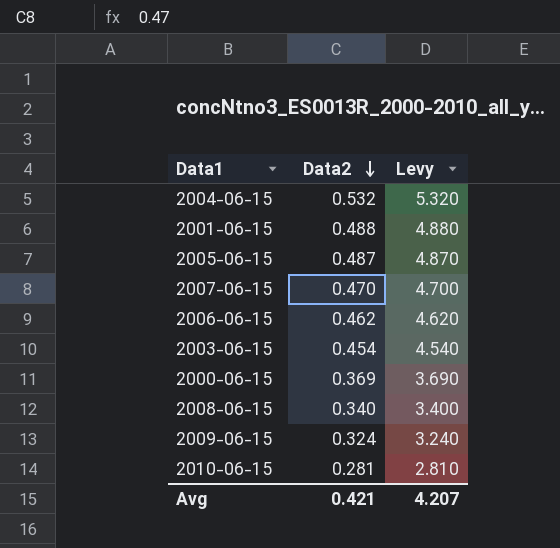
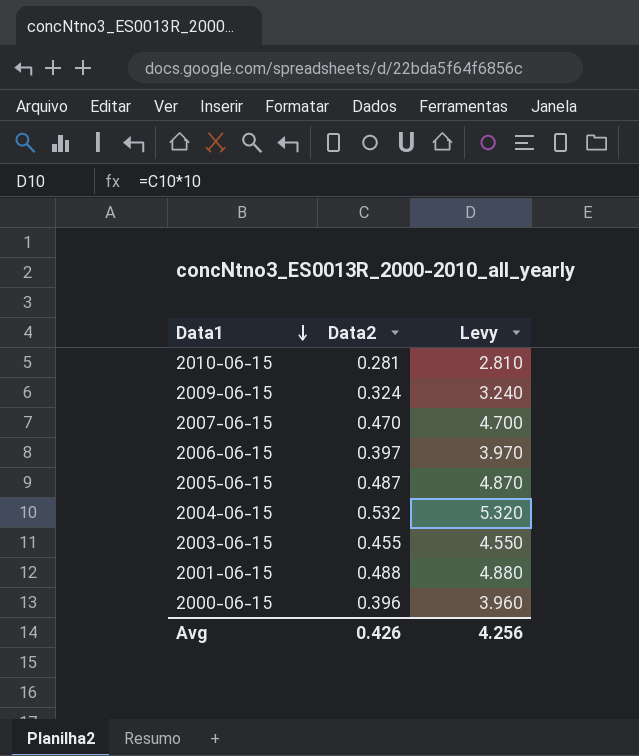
row order: Data2 descending -> Data1 descending
row 2008-06-15: 0.340 | 3.400 -> none
2006-06-15 | Data2: 0.462 -> 0.397
2006-06-15 | Levy: 4.620 -> 3.970
2003-06-15 | Data2: 0.454 -> 0.455
2003-06-15 | Levy: 4.540 -> 4.550
2000-06-15 | Data2: 0.369 -> 0.396
2000-06-15 | Levy: 3.690 -> 3.960
Avg | Data2: 0.421 -> 0.426
Avg | Levy: 4.207 -> 4.256

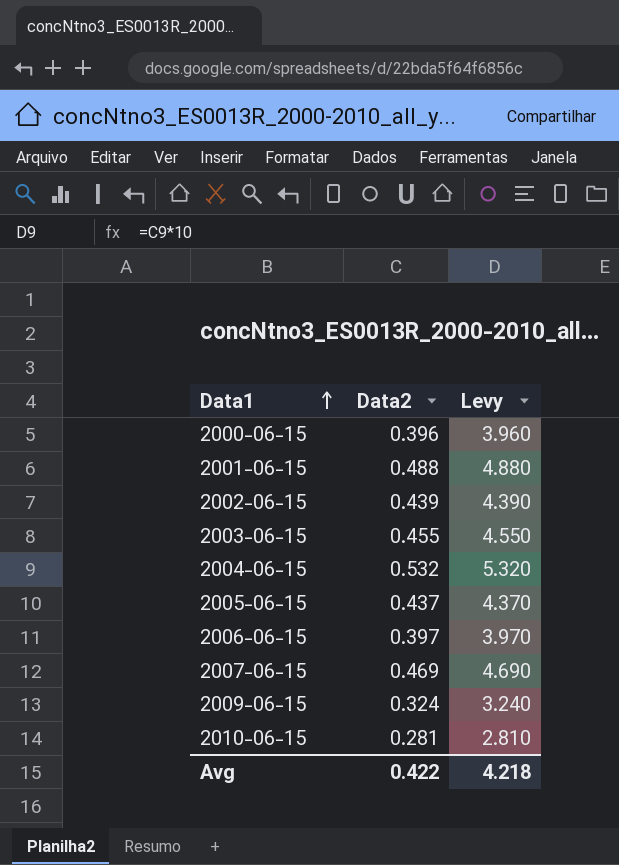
row order: Data1 descending -> Data1 ascending
row 2002-06-15: none -> 0.439 | 4.390
2005-06-15 | Data2: 0.487 -> 0.437
2005-06-15 | Levy: 4.870 -> 4.370
2007-06-15 | Data2: 0.470 -> 0.469
2007-06-15 | Levy: 4.700 -> 4.690
Avg | Data2: 0.426 -> 0.422
Avg | Levy: 4.256 -> 4.218

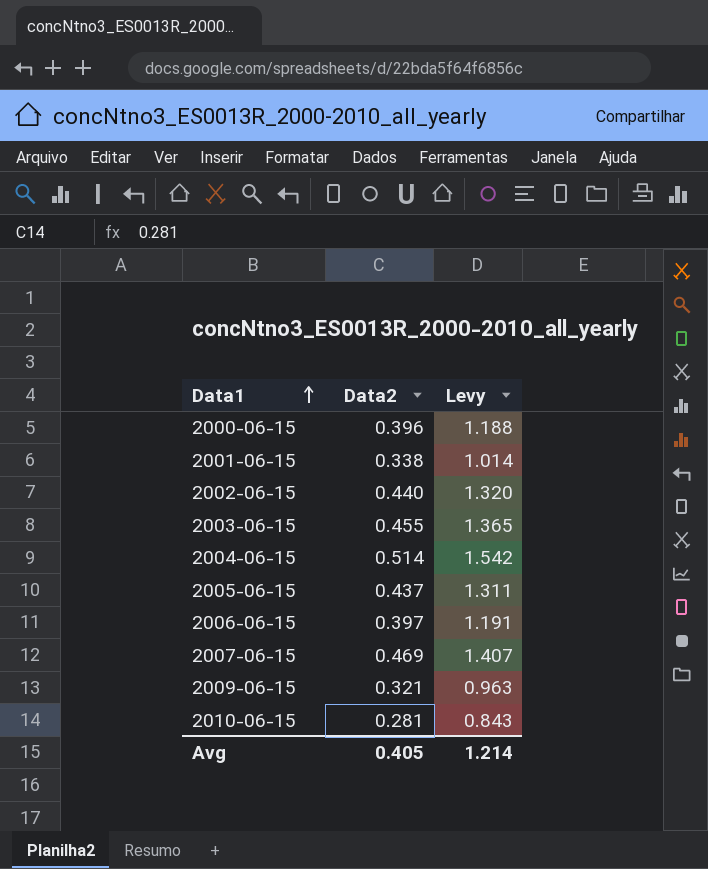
column Levy | formula: [Data2] * 10 -> [Data2] * 3
2001-06-15 | Data2: 0.488 -> 0.338
2002-06-15 | Data2: 0.439 -> 0.440
2004-06-15 | Data2: 0.532 -> 0.514
2009-06-15 | Data2: 0.324 -> 0.321
Avg | Data2: 0.422 -> 0.405
Avg | Levy: 4.218 -> 1.214

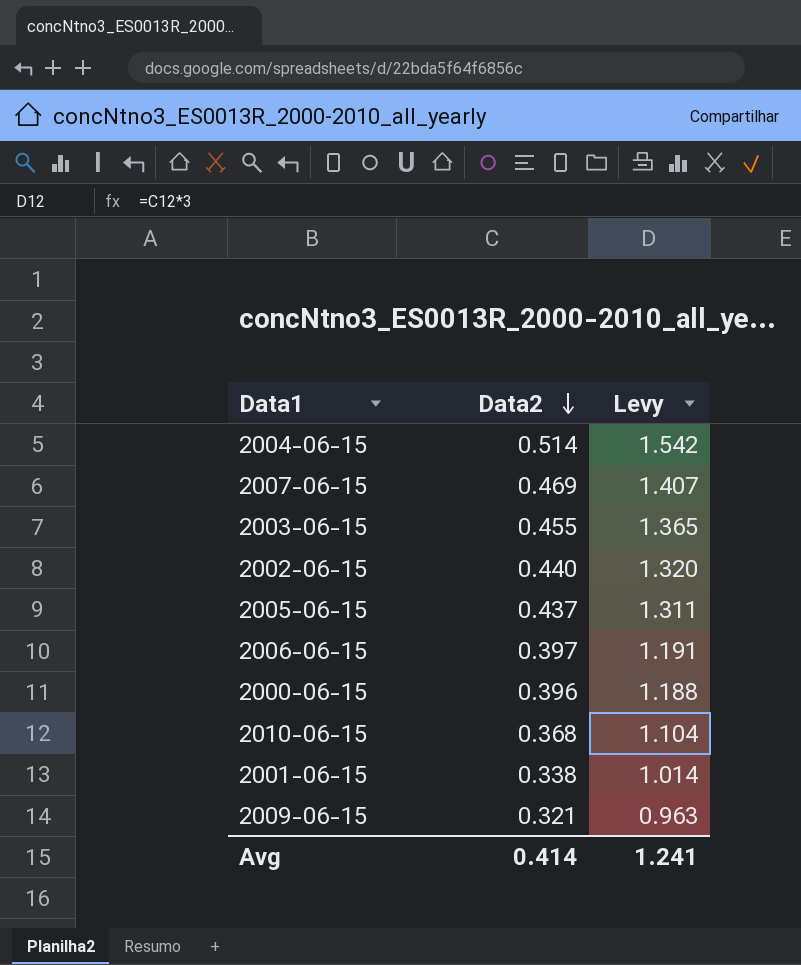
row order: Data1 ascending -> Data2 descending
2010-06-15 | Data2: 0.281 -> 0.368
2010-06-15 | Levy: 0.843 -> 1.104
Avg | Data2: 0.405 -> 0.414
Avg | Levy: 1.214 -> 1.241

